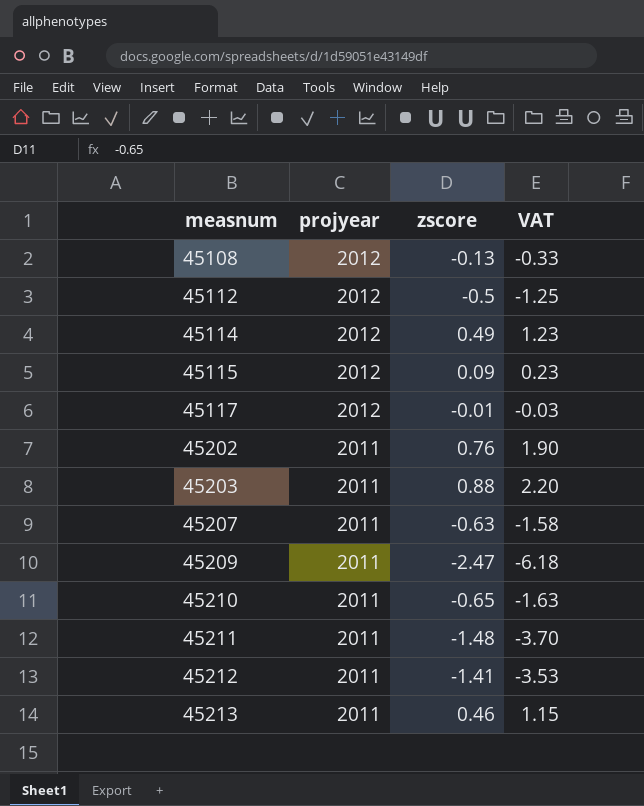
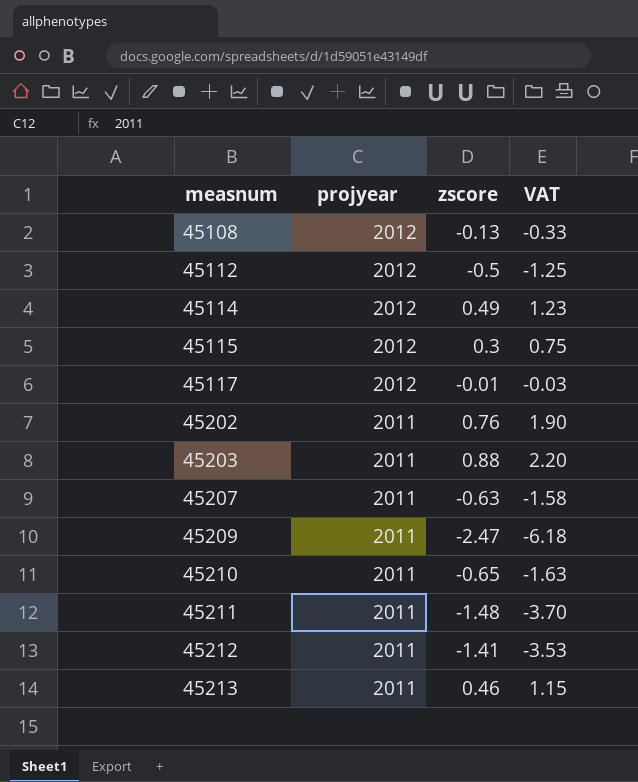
45115 | zscore: 0.09 -> 0.3
45115 | VAT: 0.23 -> 0.75

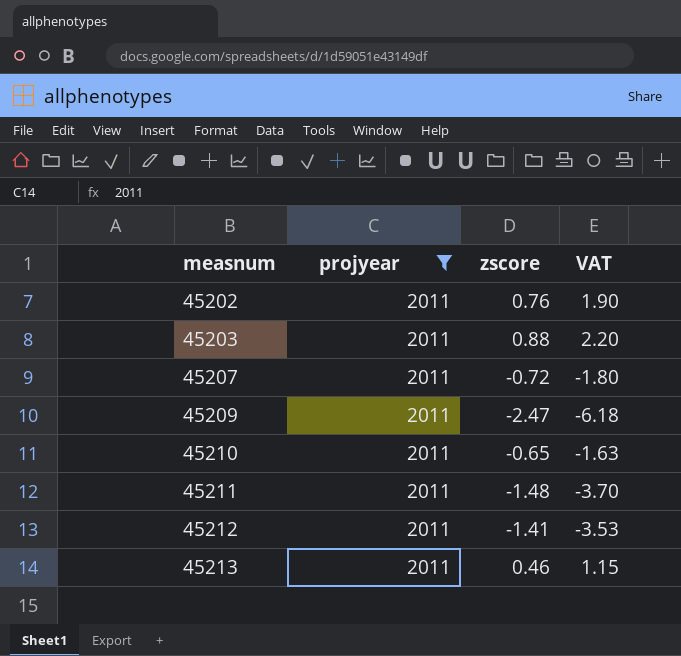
filter: none -> projyear = 2011
45207 | zscore: -0.63 -> -0.72
45207 | VAT: -1.58 -> -1.80

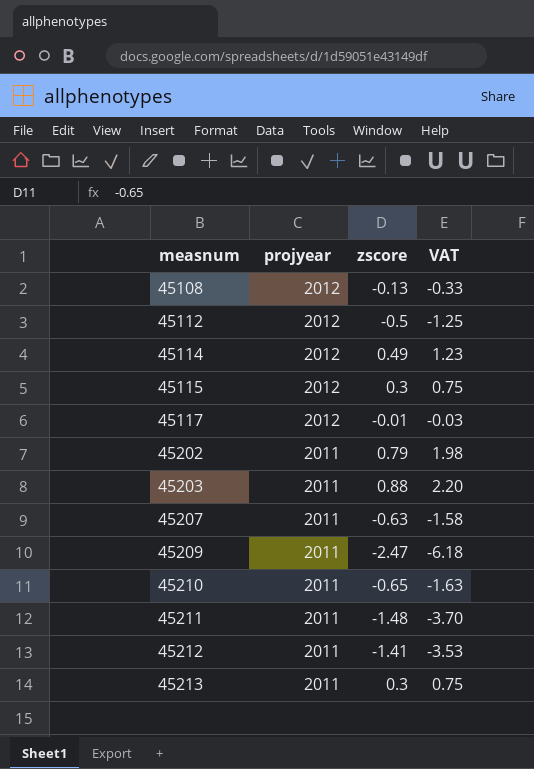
filter: projyear = 2011 -> none
45202 | zscore: 0.76 -> 0.79
45202 | VAT: 1.90 -> 1.98
45207 | zscore: -0.72 -> -0.63
45207 | VAT: -1.80 -> -1.58
45213 | zscore: 0.46 -> 0.3
45213 | VAT: 1.15 -> 0.75

